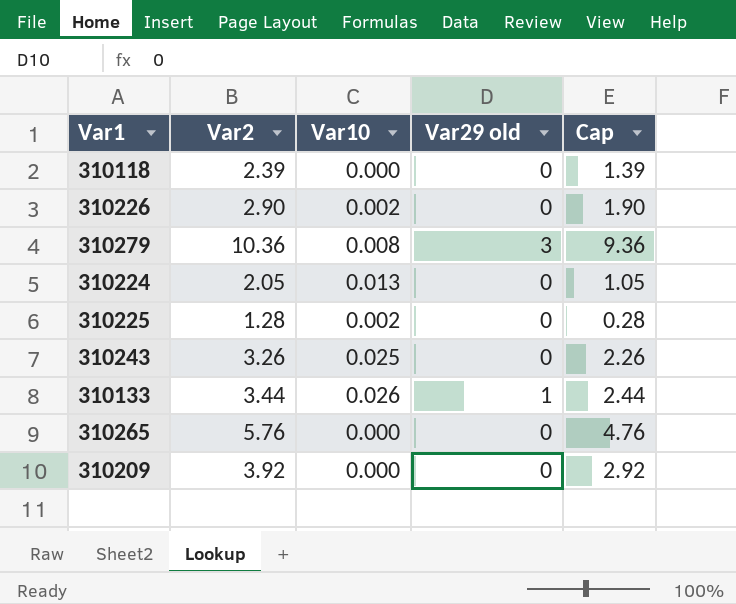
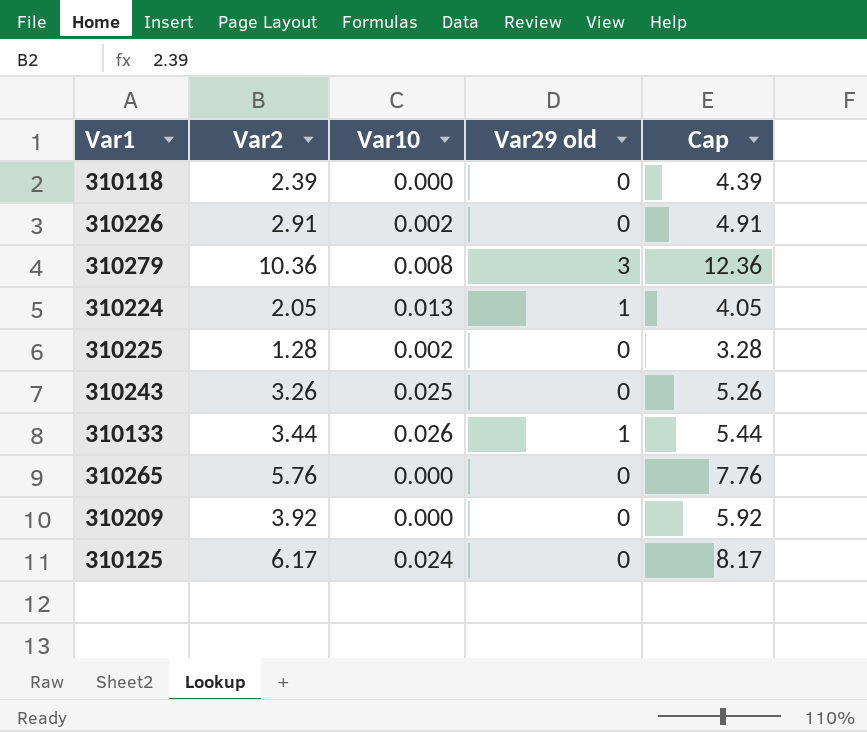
column Cap | formula: [Var2] - 1 -> [Var2] + 2
310226 | Var2: 2.90 -> 2.91
310224 | Var29 old: 0 -> 1
row 310125: none -> 6.17 | 0.024 | 0 | 8.17

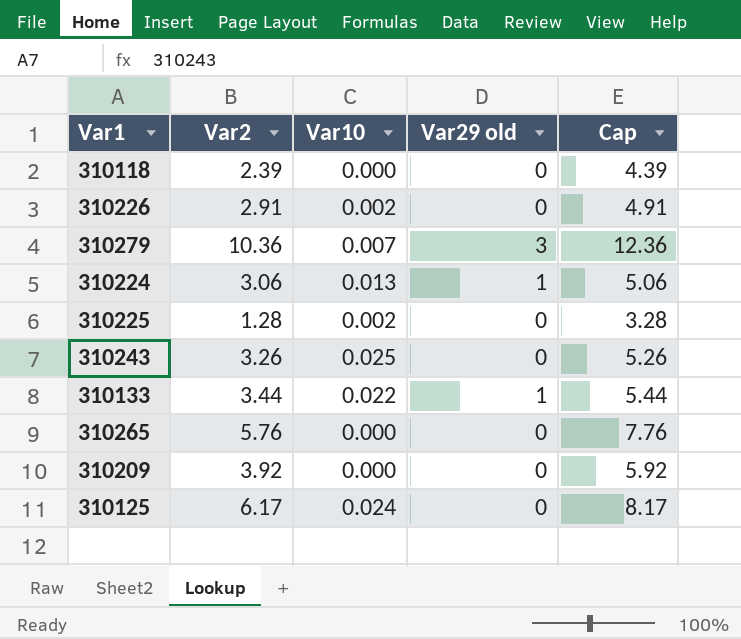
310279 | Var10: 0.008 -> 0.007
310224 | Var2: 2.05 -> 3.06
310224 | Cap: 4.05 -> 5.06
310133 | Var10: 0.026 -> 0.022

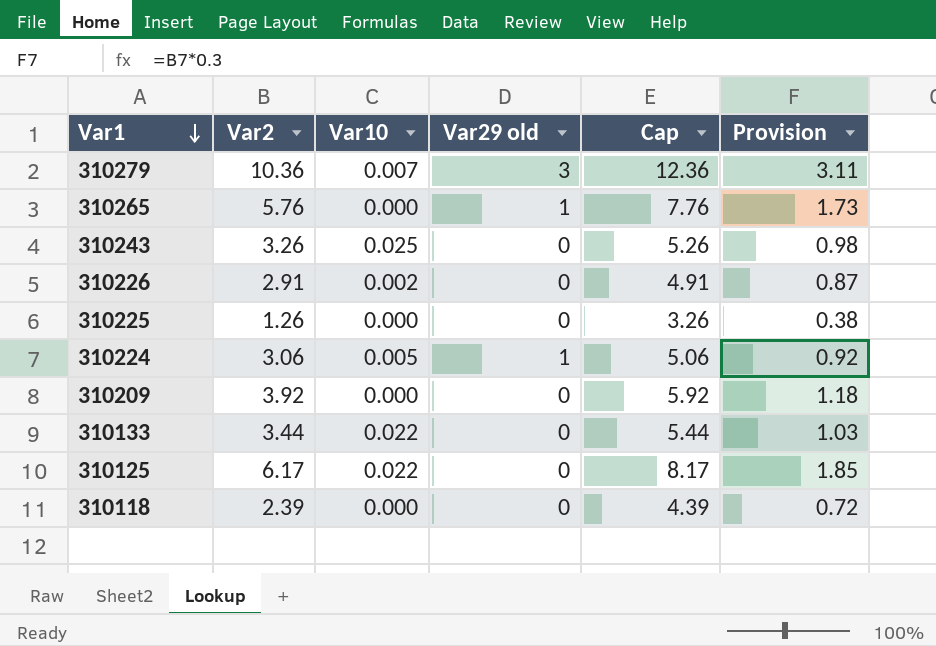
row order: none -> Var1 descending
column Provision | formula: none -> [Var2] * 0.3
310265 | Var29 old: 0 -> 1
310225 | Var2: 1.28 -> 1.26
310225 | Var10: 0.002 -> 0.000
310225 | Cap: 3.28 -> 3.26
310224 | Var10: 0.013 -> 0.005
310133 | Var29 old: 1 -> 0
310125 | Var10: 0.024 -> 0.022

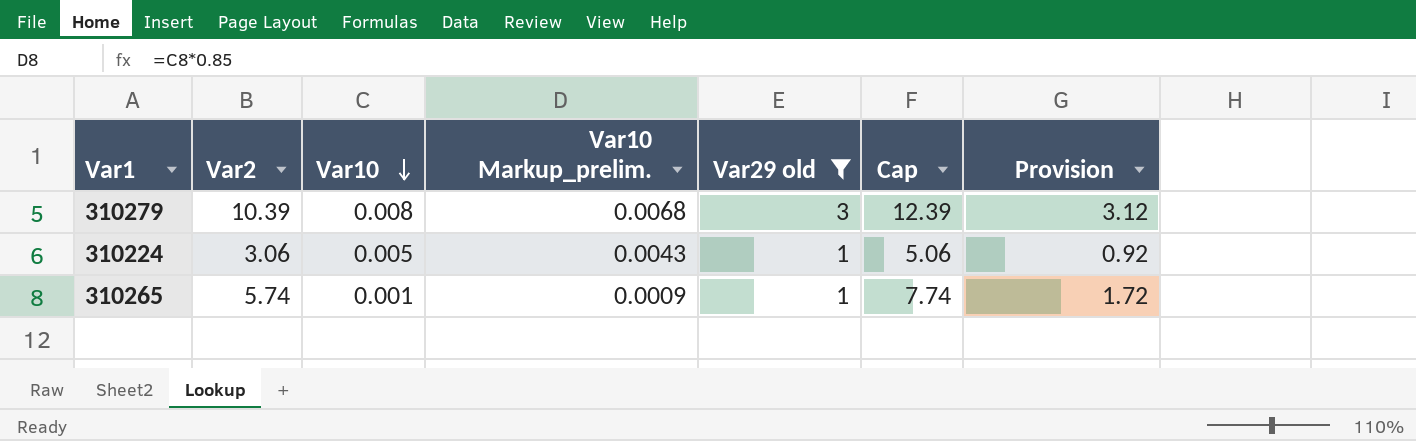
filter: none -> Var29 old != 0
row order: Var1 descending -> Var10 descending
column Var10 Markup_prelim. | formula: none -> [Var10] * 0.85
310279 | Var2: 10.36 -> 10.39
310279 | Var10: 0.007 -> 0.008
310279 | Cap: 12.36 -> 12.39
310279 | Provision: 3.11 -> 3.12
310265 | Var2: 5.76 -> 5.74
310265 | Var10: 0.000 -> 0.001
310265 | Cap: 7.76 -> 7.74
310265 | Provision: 1.73 -> 1.72

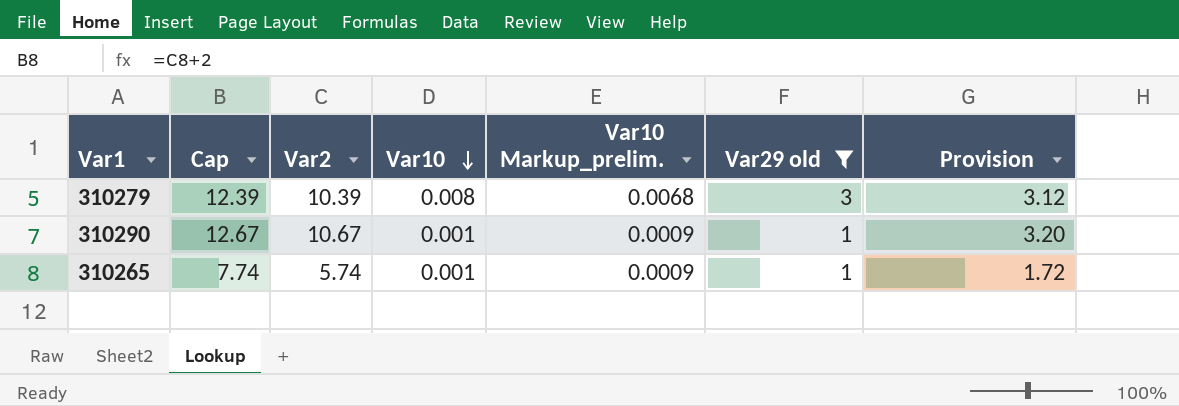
column Cap | position: 6 -> 2
row 310224: 3.06 | 0.005 | 0.0043 | 1 | 5.06 | 0.92 -> none
row 310290: none -> 12.67 | 10.67 | 0.001 | 0.0009 | 1 | 3.20

